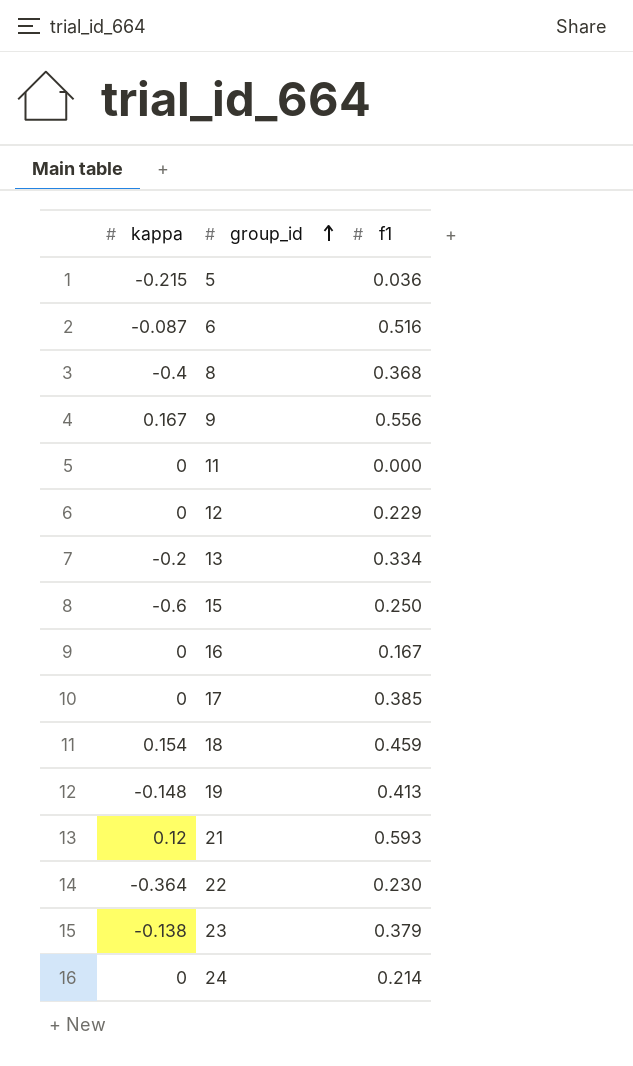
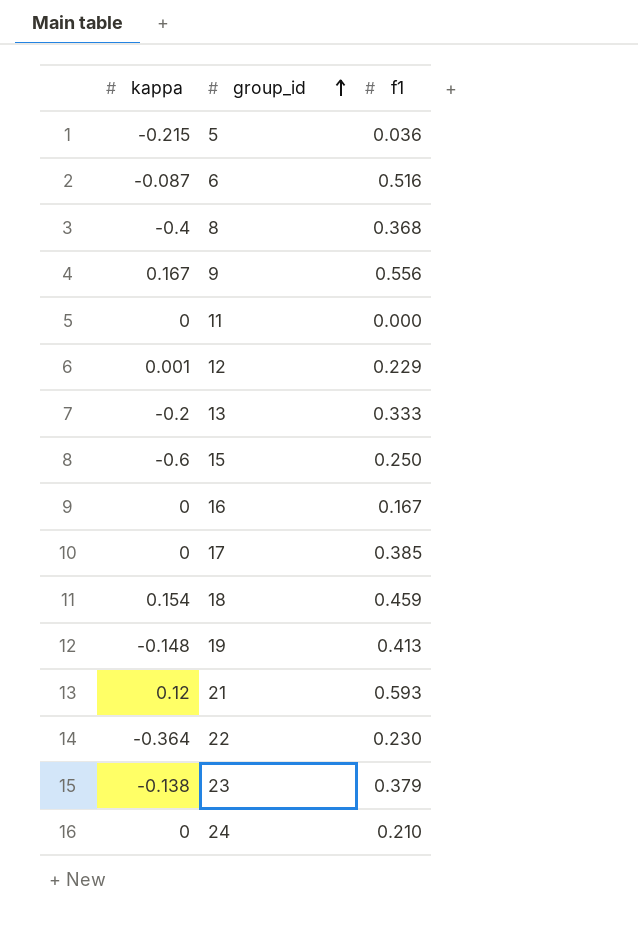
12 | kappa: 0 -> 0.001
13 | f1: 0.334 -> 0.333
24 | f1: 0.214 -> 0.210

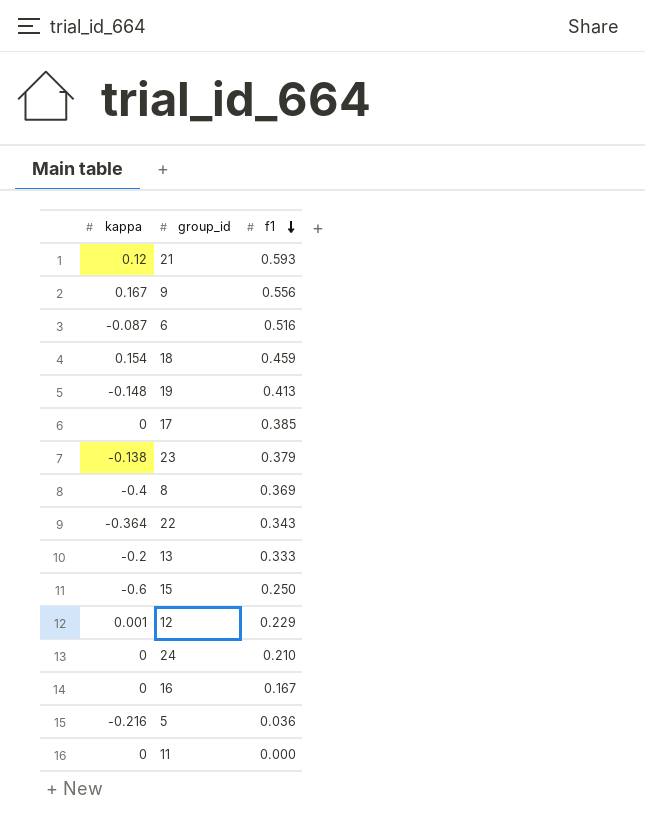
row order: group_id ascending -> f1 descending
8 | f1: 0.368 -> 0.369
22 | f1: 0.230 -> 0.343
5 | kappa: -0.215 -> -0.216

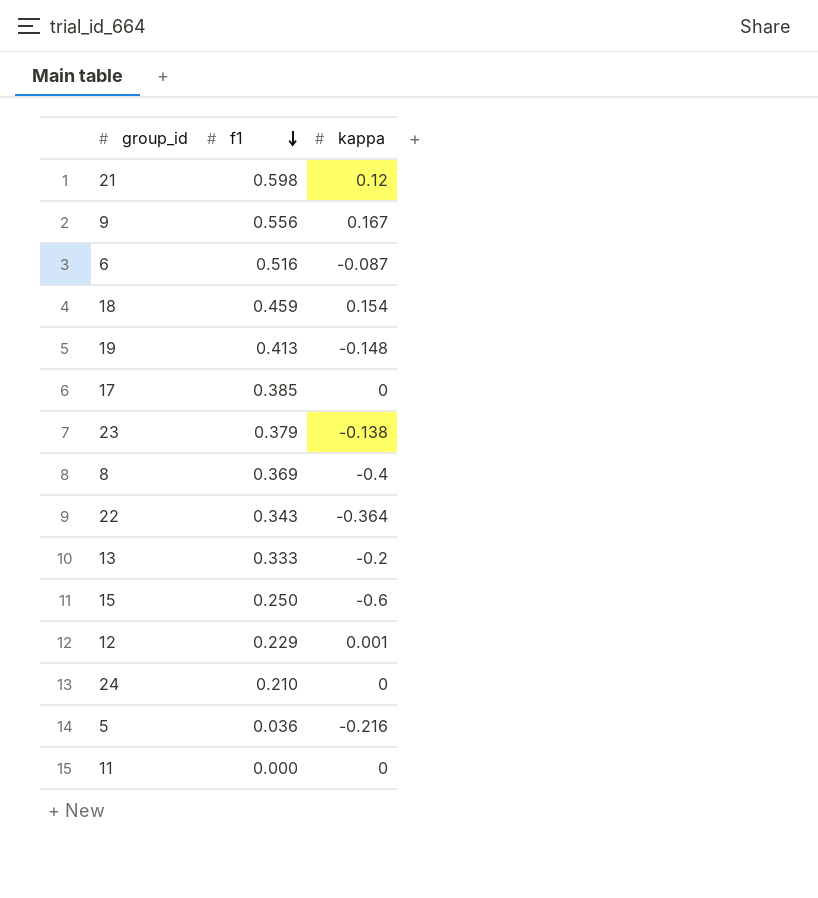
column kappa | position: 1 -> 3
row 16: 0 | 0.167 -> none
21 | f1: 0.593 -> 0.598

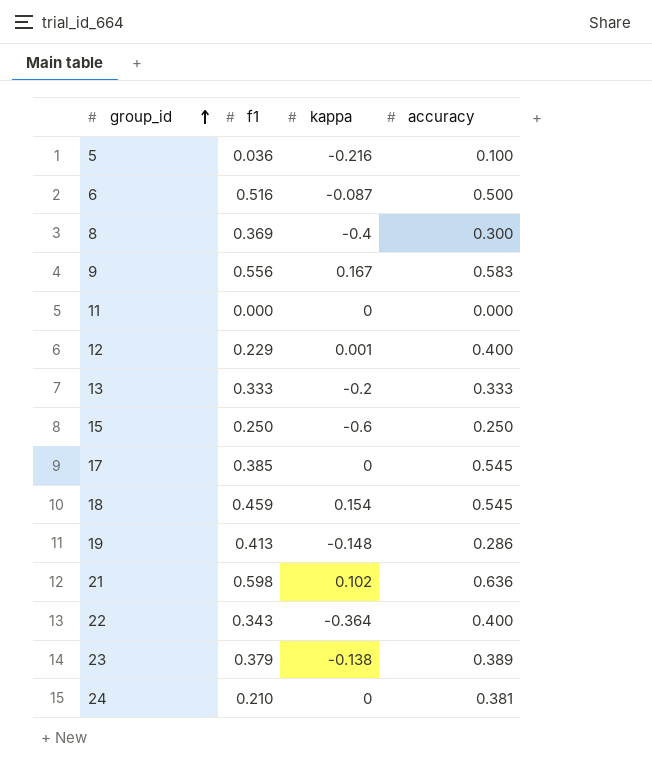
row order: f1 descending -> group_id ascending
column accuracy | position: none -> 4
21 | kappa: 0.12 -> 0.102

